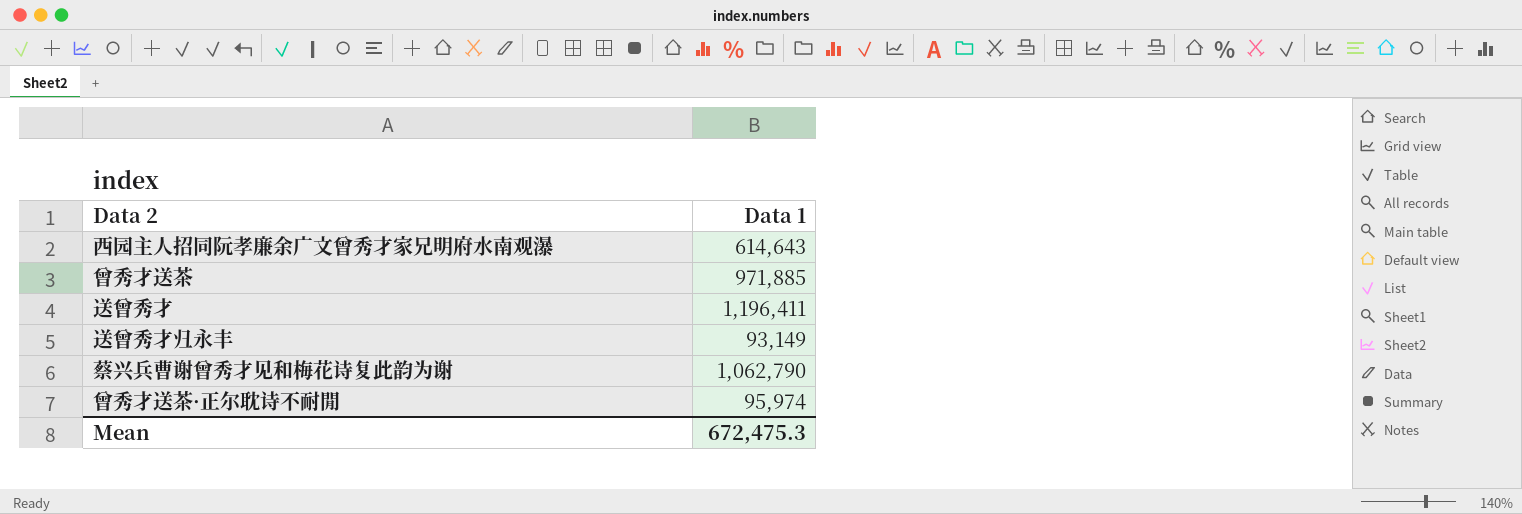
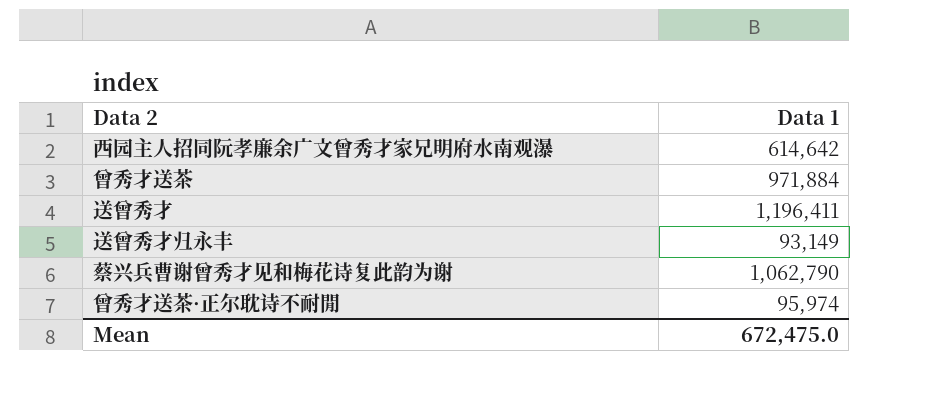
西园主人招同阮孝廉余广文曾秀才家兄明府水南观瀑 | Data 1: 614,643 -> 614,642
曾秀才送茶 | Data 1: 971,885 -> 971,884
Mean | Data 1: 672,475.3 -> 672,475.0

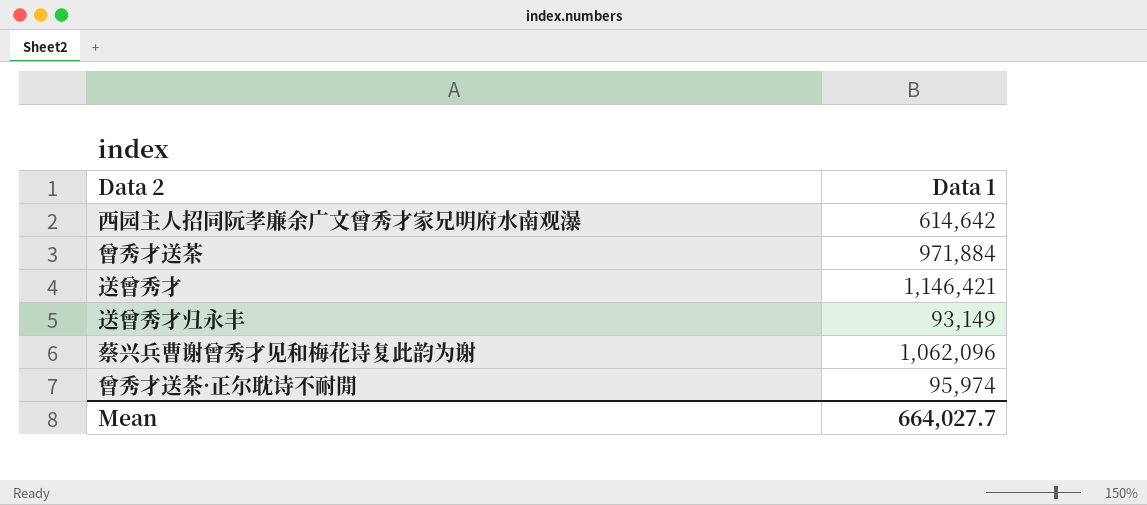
送曾秀才 | Data 1: 1,196,411 -> 1,146,421
蔡兴兵曹谢曾秀才见和梅花诗复此韵为谢 | Data 1: 1,062,790 -> 1,062,096
Mean | Data 1: 672,475.0 -> 664,027.7

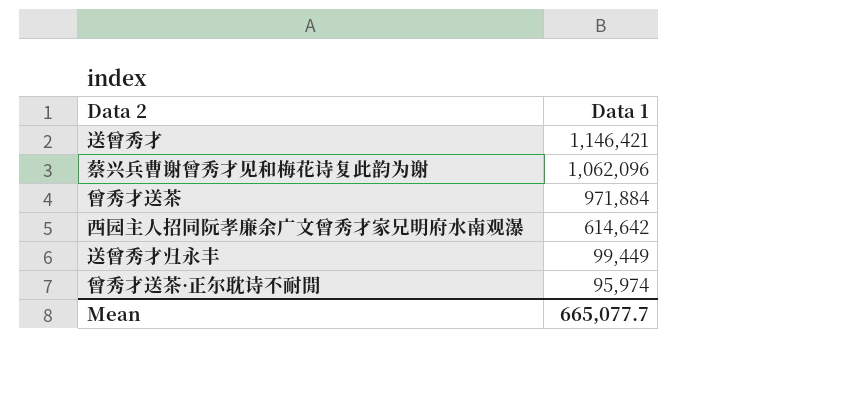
row order: none -> Data 1 descending
送曾秀才归永丰 | Data 1: 93,149 -> 99,449
Mean | Data 1: 664,027.7 -> 665,077.7

